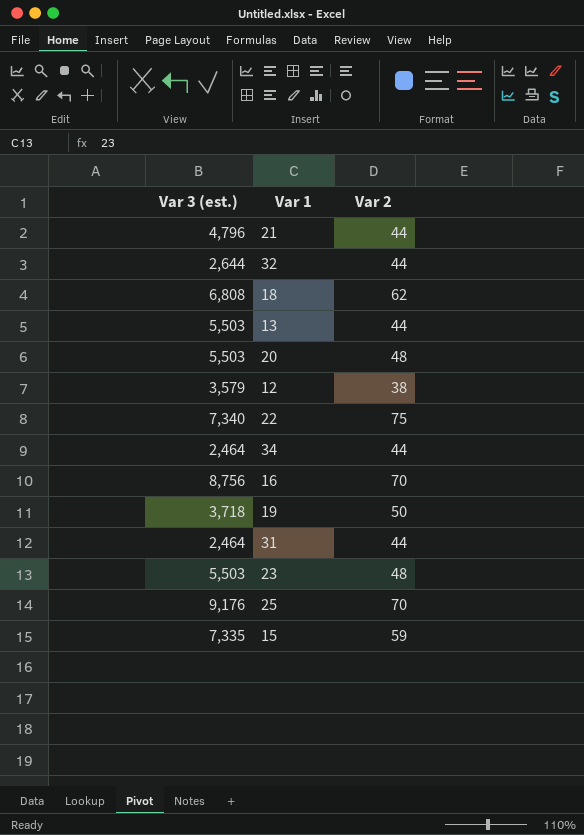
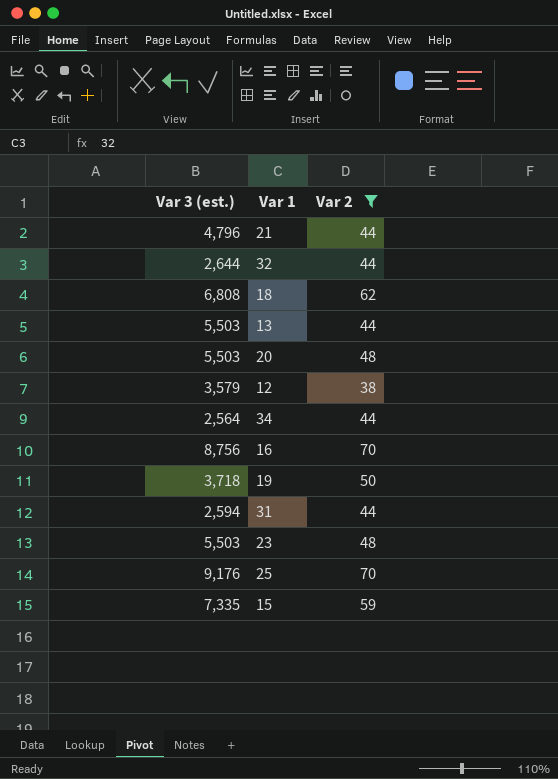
filter: none -> Var 2 != 75
34 | Var 3 (est.): 2,464 -> 2,564
31 | Var 3 (est.): 2,464 -> 2,594

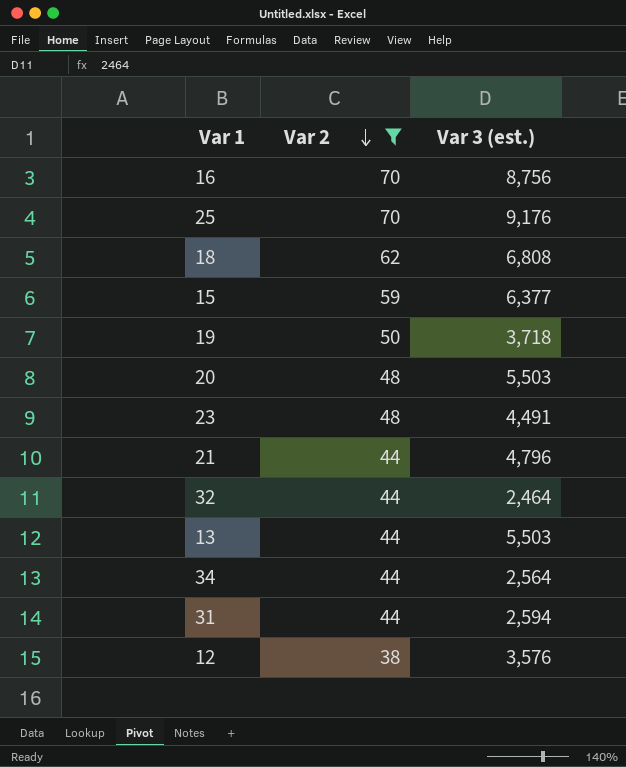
row order: none -> Var 2 descending
column Var 3 (est.) | position: 1 -> 3
15 | Var 3 (est.): 7,335 -> 6,377
23 | Var 3 (est.): 5,503 -> 4,491
32 | Var 3 (est.): 2,644 -> 2,464
12 | Var 3 (est.): 3,579 -> 3,576

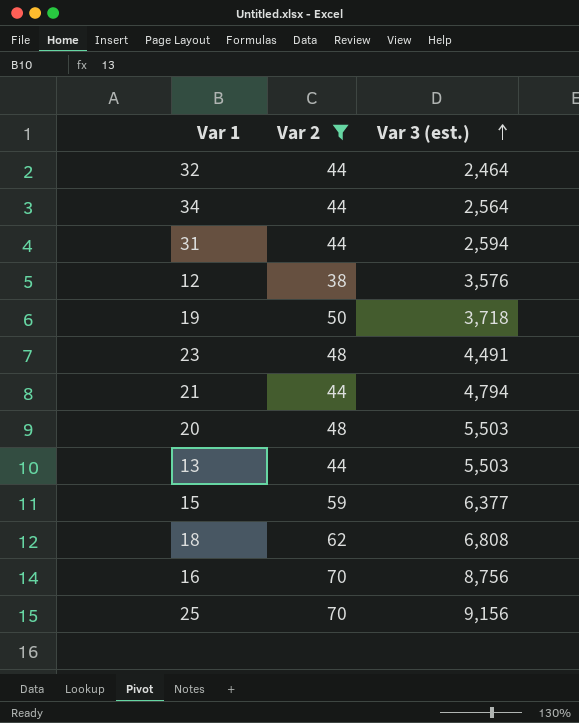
row order: Var 2 descending -> Var 3 (est.) ascending
21 | Var 3 (est.): 4,796 -> 4,794
25 | Var 3 (est.): 9,176 -> 9,156

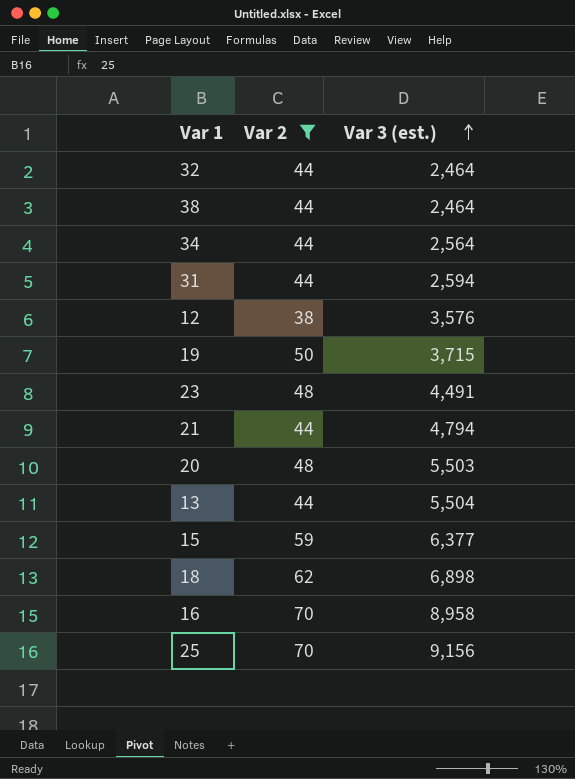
row 38: none -> 44 | 2,464
19 | Var 3 (est.): 3,718 -> 3,715
13 | Var 3 (est.): 5,503 -> 5,504
18 | Var 3 (est.): 6,808 -> 6,898
16 | Var 3 (est.): 8,756 -> 8,958

